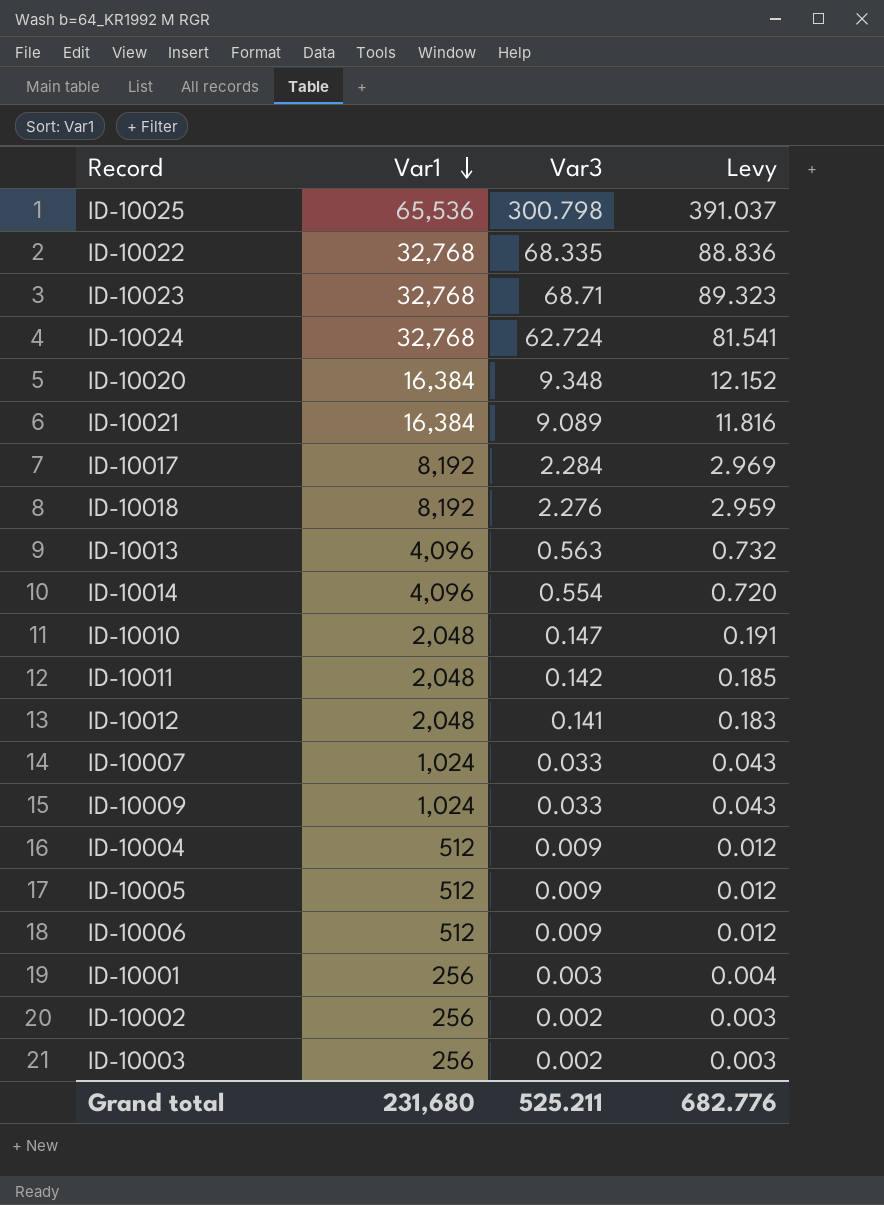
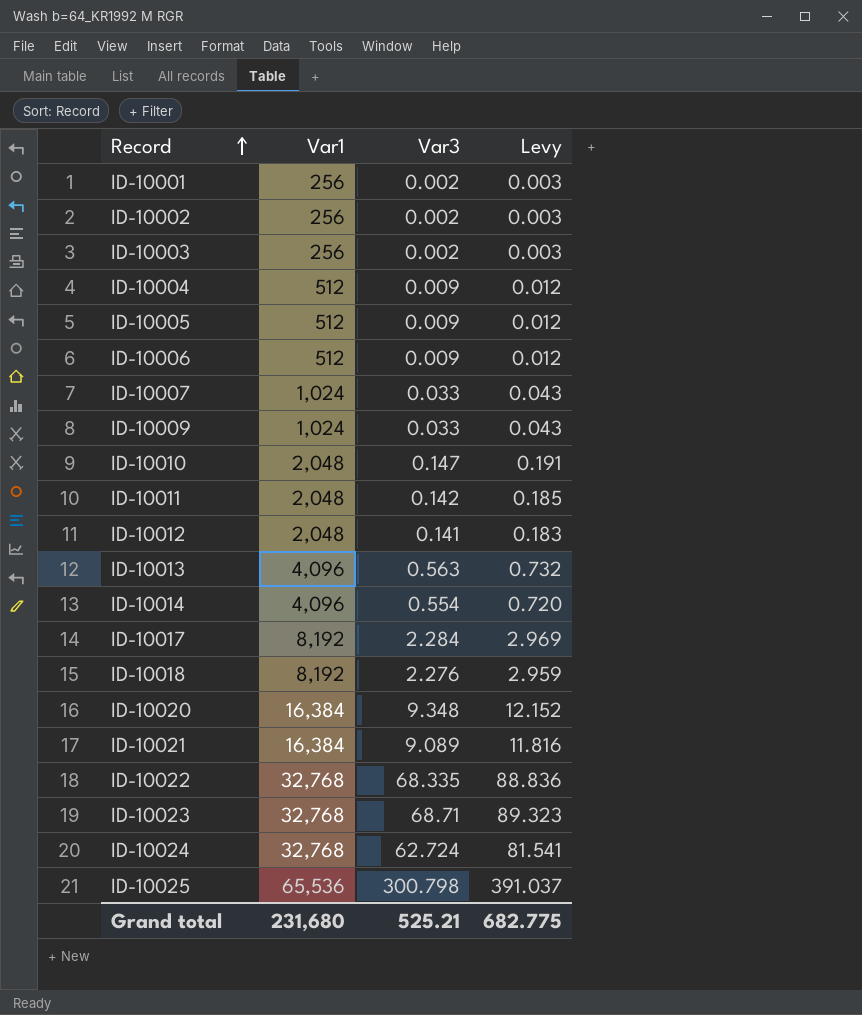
row order: Var1 descending -> Record ascending
ID-10001 | Var3: 0.003 -> 0.002
ID-10001 | Levy: 0.004 -> 0.003
Grand total | Var3: 525.211 -> 525.21
Grand total | Levy: 682.776 -> 682.775

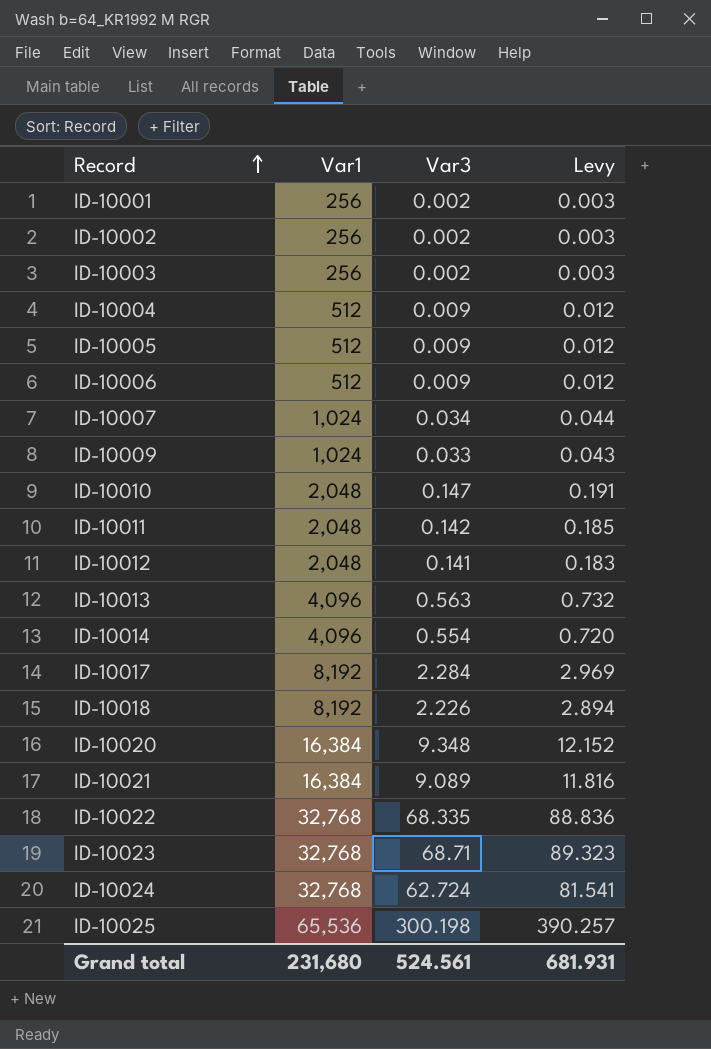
ID-10007 | Var3: 0.033 -> 0.034
ID-10007 | Levy: 0.043 -> 0.044
ID-10018 | Var3: 2.276 -> 2.226
ID-10018 | Levy: 2.959 -> 2.894
ID-10025 | Var3: 300.798 -> 300.198
ID-10025 | Levy: 391.037 -> 390.257
Grand total | Var3: 525.21 -> 524.561
Grand total | Levy: 682.775 -> 681.931

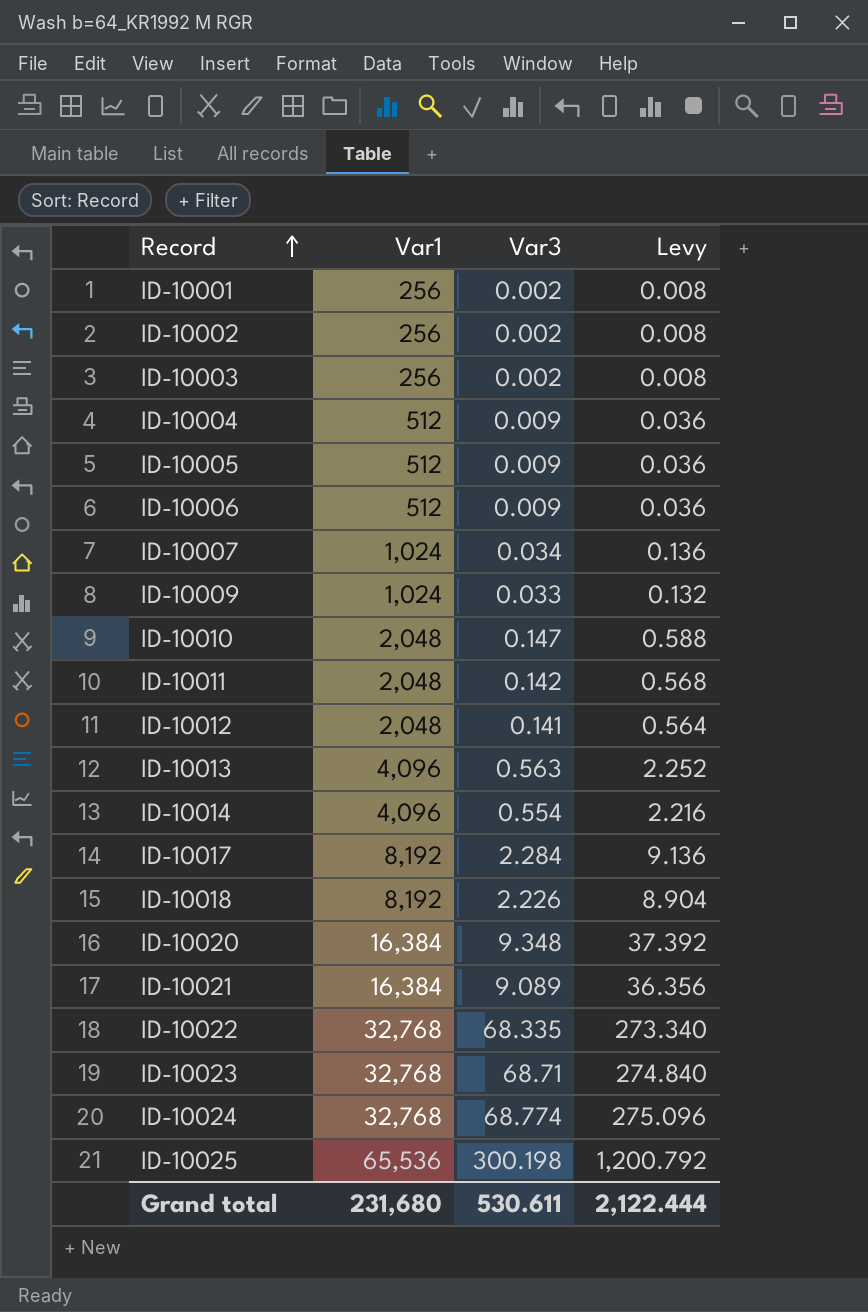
column Levy | formula: [Var3] * 1.3 -> [Var3] * 4
ID-10024 | Var3: 62.724 -> 68.774
Grand total | Var3: 524.561 -> 530.611
Grand total | Levy: 681.931 -> 2,122.444

